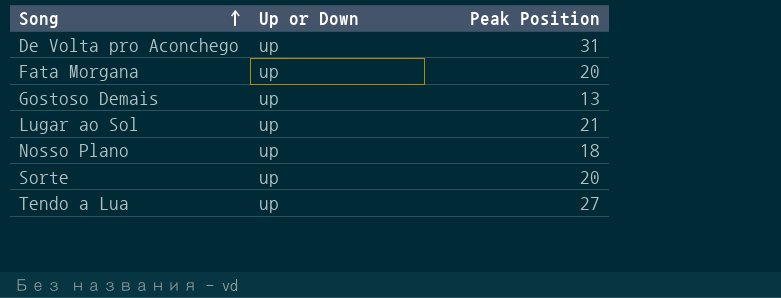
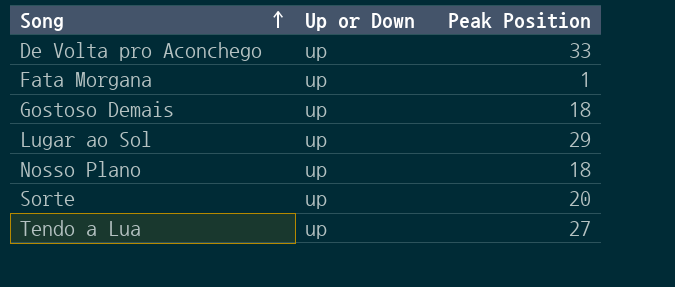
De Volta pro Aconchego | Peak Position: 31 -> 33
Fata Morgana | Peak Position: 20 -> 1
Gostoso Demais | Peak Position: 13 -> 18
Lugar ao Sol | Peak Position: 21 -> 29

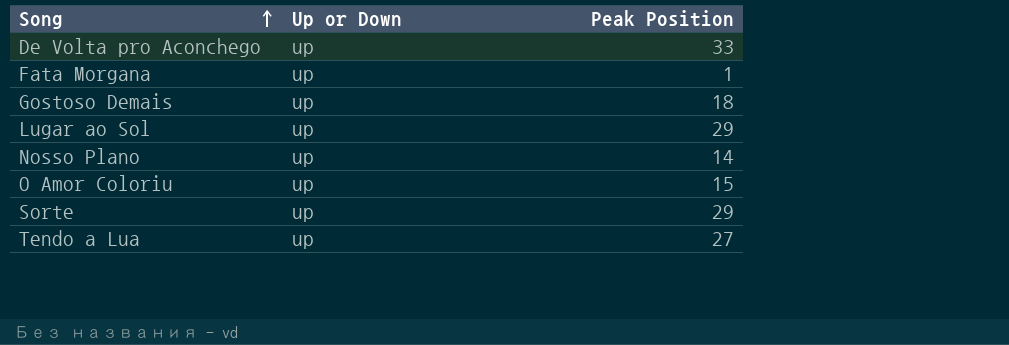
Nosso Plano | Peak Position: 18 -> 14
row O Amor Coloriu: none -> up | 15
Sorte | Peak Position: 20 -> 29

